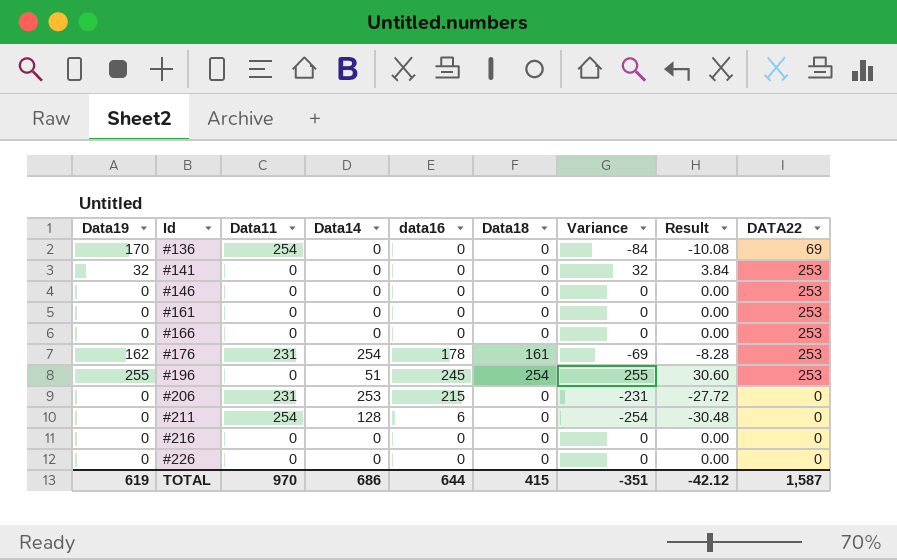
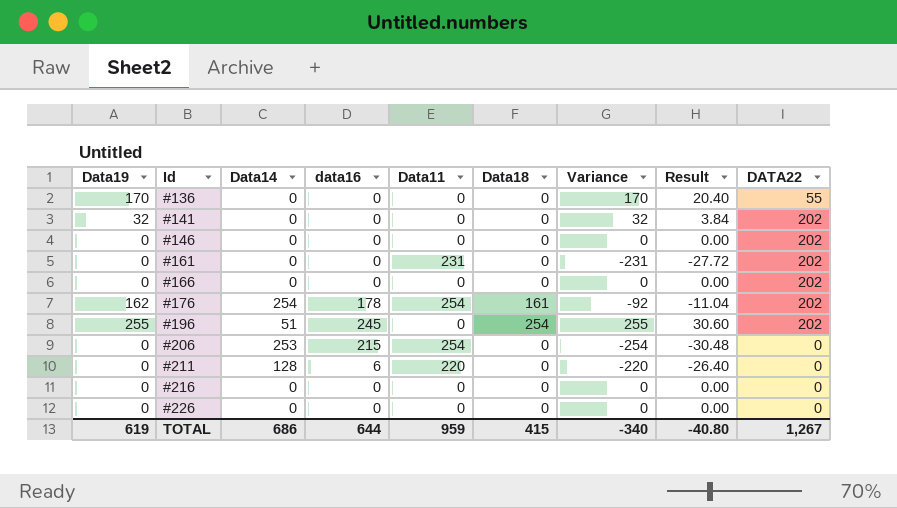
column Data11 | position: 3 -> 5
#136 | Data11: 254 -> 0
#136 | Variance: -84 -> 170
#136 | Result: -10.08 -> 20.40
#136 | DATA22: 69 -> 55
#141 | DATA22: 253 -> 202
#146 | DATA22: 253 -> 202
#161 | Data11: 0 -> 231
#161 | Variance: 0 -> -231
#161 | Result: 0.00 -> -27.72
#161 | DATA22: 253 -> 202
#166 | DATA22: 253 -> 202
#176 | Data11: 231 -> 254
#176 | Variance: -69 -> -92
#176 | Result: -8.28 -> -11.04
#176 | DATA22: 253 -> 202
#196 | DATA22: 253 -> 202
#206 | Data11: 231 -> 254
#206 | Variance: -231 -> -254
#206 | Result: -27.72 -> -30.48
#211 | Data11: 254 -> 220
#211 | Variance: -254 -> -220
#211 | Result: -30.48 -> -26.40
TOTAL | Data11: 970 -> 959
TOTAL | Variance: -351 -> -340
TOTAL | Result: -42.12 -> -40.80
TOTAL | DATA22: 1,587 -> 1,267

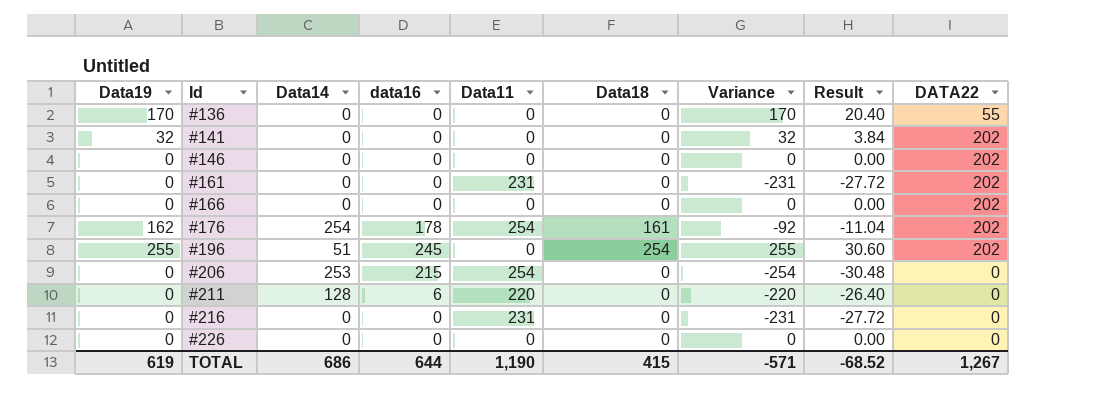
#216 | Data11: 0 -> 231
#216 | Variance: 0 -> -231
#216 | Result: 0.00 -> -27.72
TOTAL | Data11: 959 -> 1,190
TOTAL | Variance: -340 -> -571
TOTAL | Result: -40.80 -> -68.52

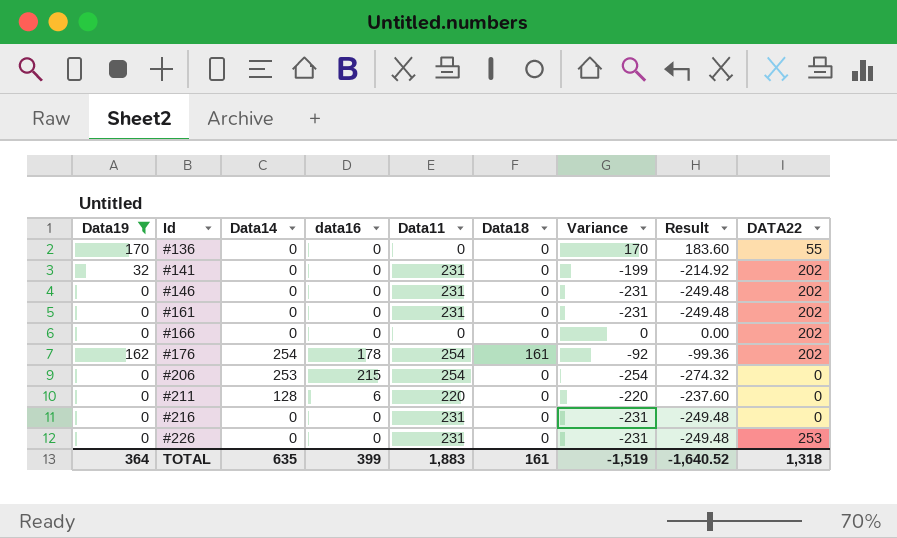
filter: none -> Data19 != 255
column Result | formula: [Variance] * 0.12 -> [Variance] * 1.08
#141 | Data11: 0 -> 231
#141 | Variance: 32 -> -199
#146 | Data11: 0 -> 231
#146 | Variance: 0 -> -231
#226 | Data11: 0 -> 231
#226 | Variance: 0 -> -231
#226 | DATA22: 0 -> 253
TOTAL | Data19: 619 -> 364
TOTAL | Data14: 686 -> 635
TOTAL | data16: 644 -> 399
TOTAL | Data11: 1,190 -> 1,883
TOTAL | Data18: 415 -> 161
TOTAL | Variance: -571 -> -1,519
TOTAL | Result: -68.52 -> -1,640.52
TOTAL | DATA22: 1,267 -> 1,318

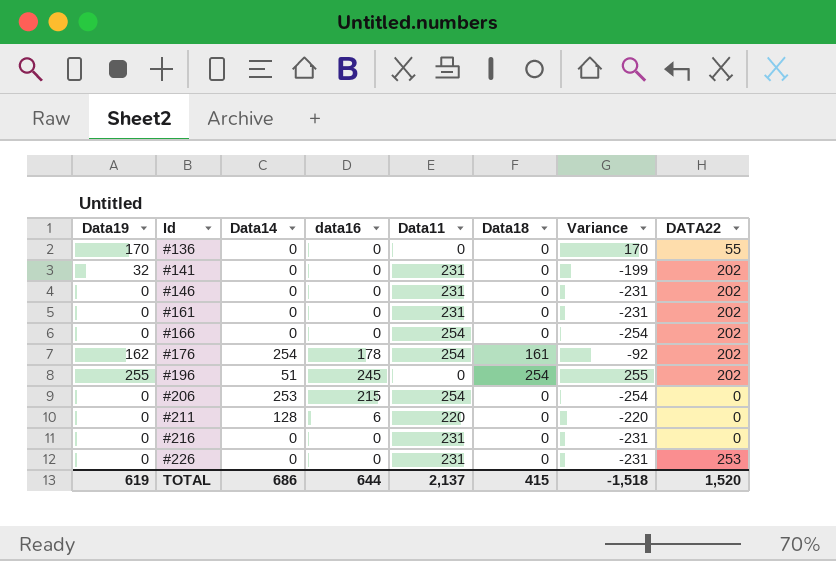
filter: Data19 != 255 -> none
column Result | formula: [Variance] * 1.08 -> none
#166 | Data11: 0 -> 254
#166 | Variance: 0 -> -254
TOTAL | Data19: 364 -> 619
TOTAL | Data14: 635 -> 686
TOTAL | data16: 399 -> 644
TOTAL | Data11: 1,883 -> 2,137
TOTAL | Data18: 161 -> 415
TOTAL | Variance: -1,519 -> -1,518
TOTAL | DATA22: 1,318 -> 1,520

